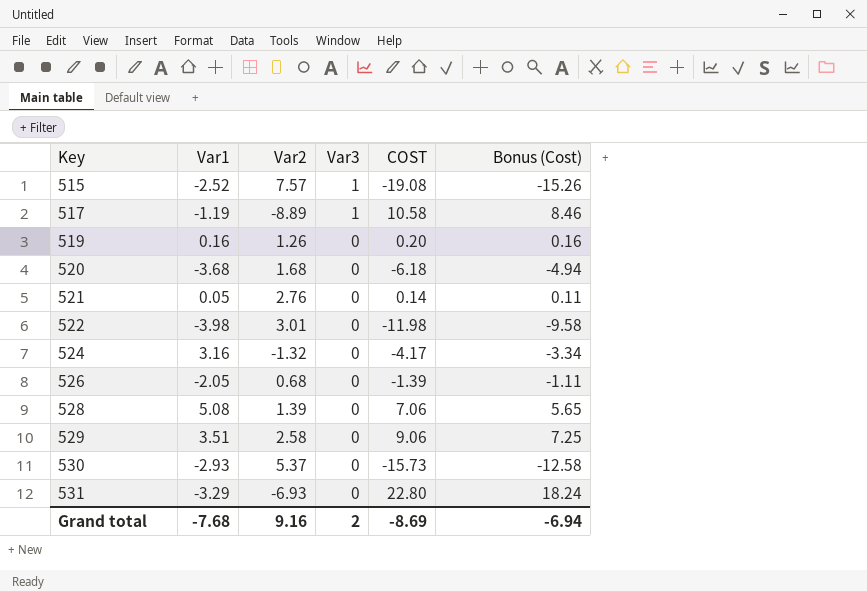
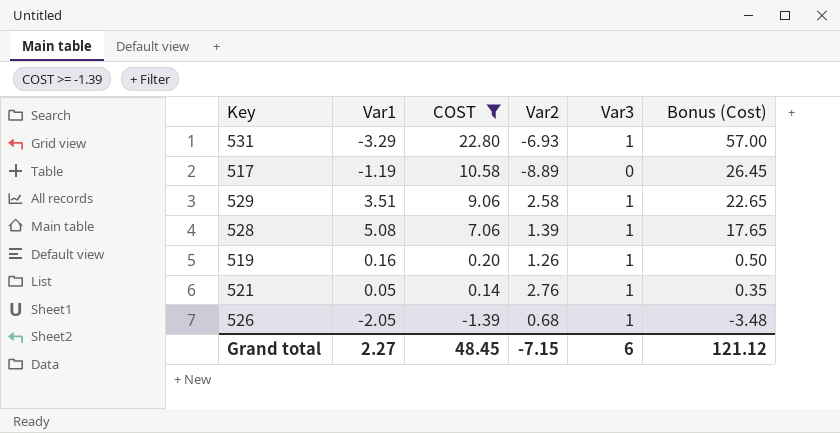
filter: none -> COST >= -1.39
row order: Key ascending -> COST descending
column COST | position: 5 -> 3
column Bonus (Cost) | formula: [COST] * 0.8 -> [COST] * 2.5
531 | Var3: 0 -> 1
517 | Var3: 1 -> 0
529 | Var3: 0 -> 1
528 | Var3: 0 -> 1
519 | Var3: 0 -> 1
521 | Var3: 0 -> 1
526 | Var3: 0 -> 1
Grand total | Var1: -7.68 -> 2.27
Grand total | COST: -8.69 -> 48.45
Grand total | Var2: 9.16 -> -7.15
Grand total | Var3: 2 -> 6
Grand total | Bonus (Cost): -6.94 -> 121.12

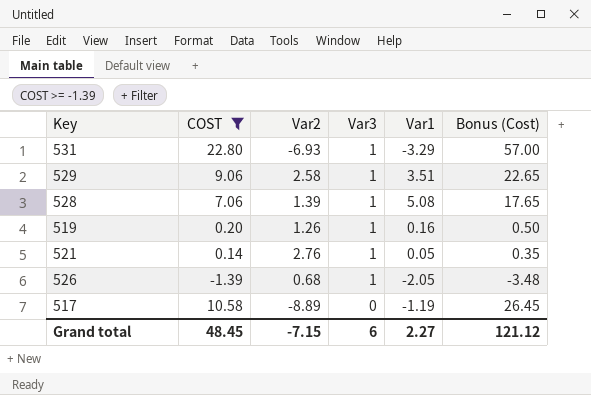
row order: COST descending -> Var3 descending
column Var1 | position: 2 -> 5

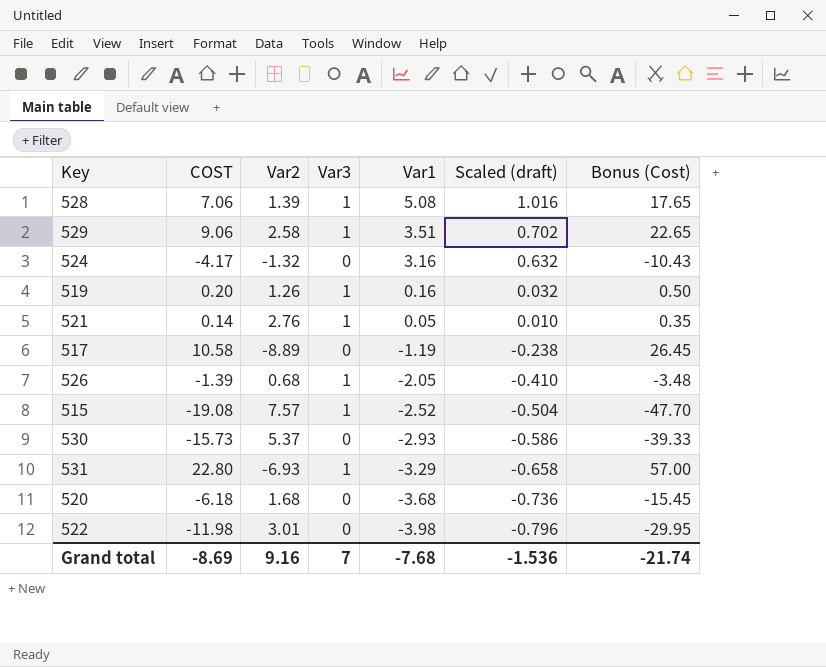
filter: COST >= -1.39 -> none
row order: Var3 descending -> Var1 descending
column Scaled (draft) | formula: none -> [Var1] * 0.2
Grand total | COST: 48.45 -> -8.69
Grand total | Var2: -7.15 -> 9.16
Grand total | Var3: 6 -> 7
Grand total | Var1: 2.27 -> -7.68
Grand total | Bonus (Cost): 121.12 -> -21.74

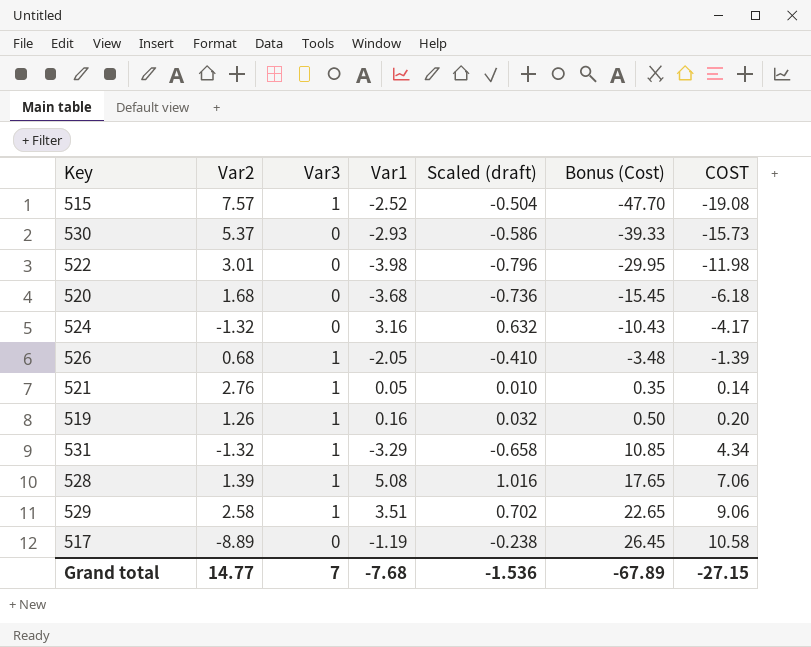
row order: Var1 descending -> Bonus (Cost) ascending
column COST | position: 2 -> 7
531 | Var2: -6.93 -> -1.32
531 | Bonus (Cost): 57.00 -> 10.85
531 | COST: 22.80 -> 4.34
Grand total | Var2: 9.16 -> 14.77
Grand total | Bonus (Cost): -21.74 -> -67.89
Grand total | COST: -8.69 -> -27.15

